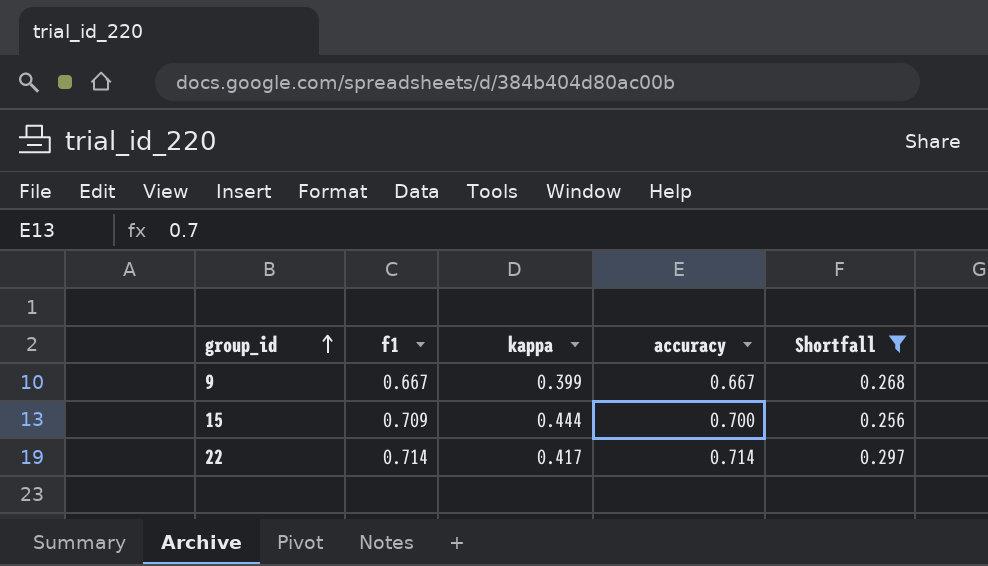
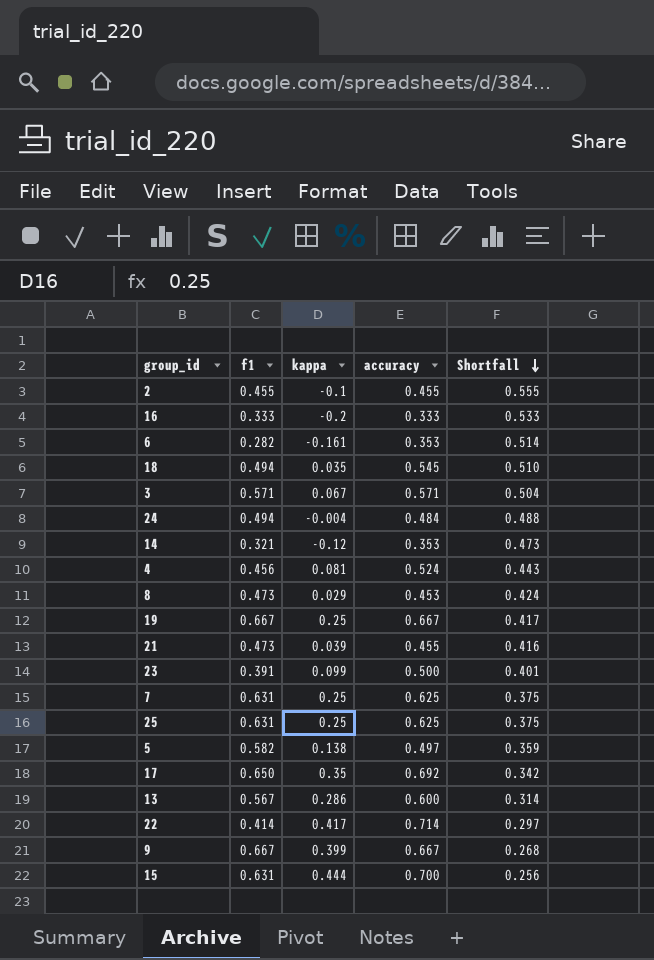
filter: Shortfall <= 0.297 -> none
row order: group_id ascending -> Shortfall descending
22 | f1: 0.714 -> 0.414
15 | f1: 0.709 -> 0.631

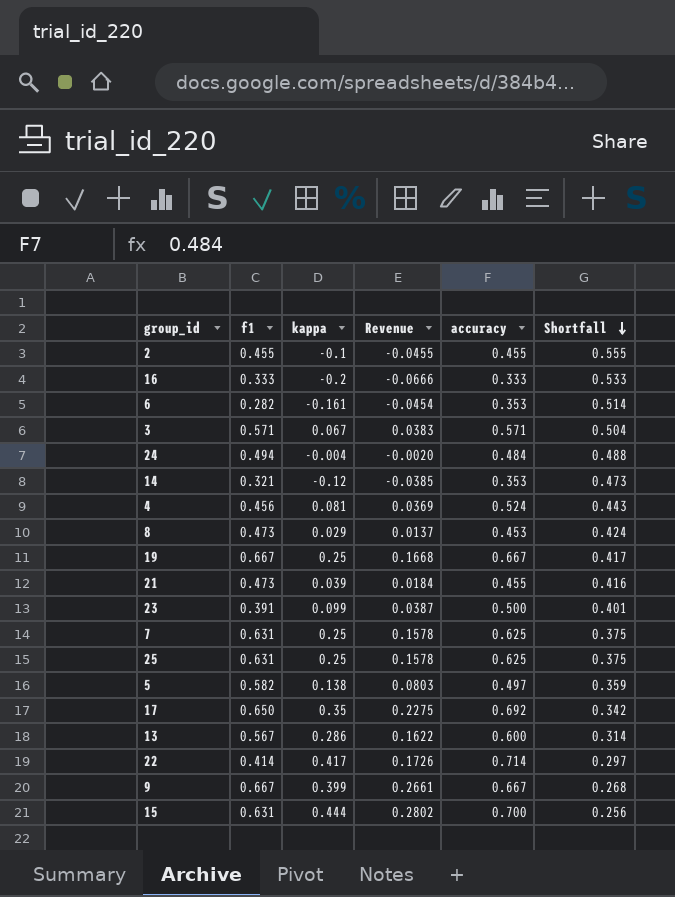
column Revenue | formula: none -> [f1] * [kappa]
row 18: 0.494 | 0.035 | 0.545 | 0.510 -> none

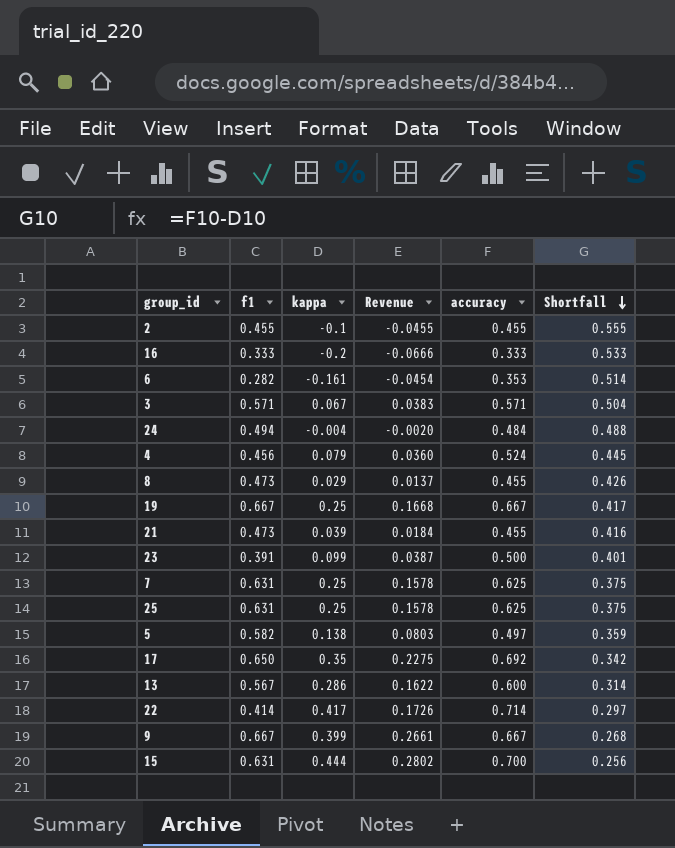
row 14: 0.321 | -0.12 | -0.0385 | 0.353 | 0.473 -> none
4 | kappa: 0.081 -> 0.079
4 | Revenue: 0.0369 -> 0.0360
4 | Shortfall: 0.443 -> 0.445
8 | accuracy: 0.453 -> 0.455
8 | Shortfall: 0.424 -> 0.426

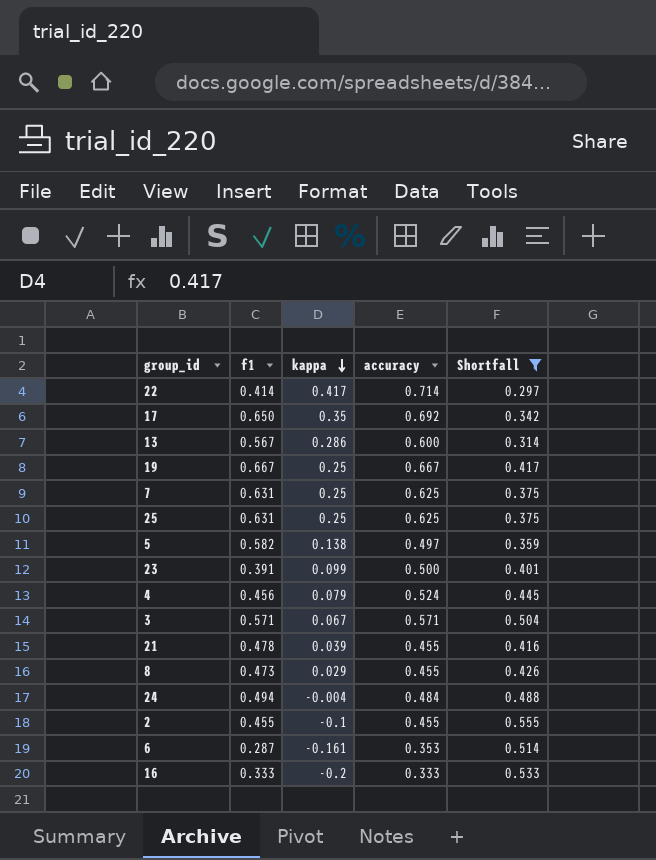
filter: none -> Shortfall >= 0.297
row order: Shortfall descending -> kappa descending
column Revenue | formula: [f1] * [kappa] -> none
21 | f1: 0.473 -> 0.478
6 | f1: 0.282 -> 0.287

